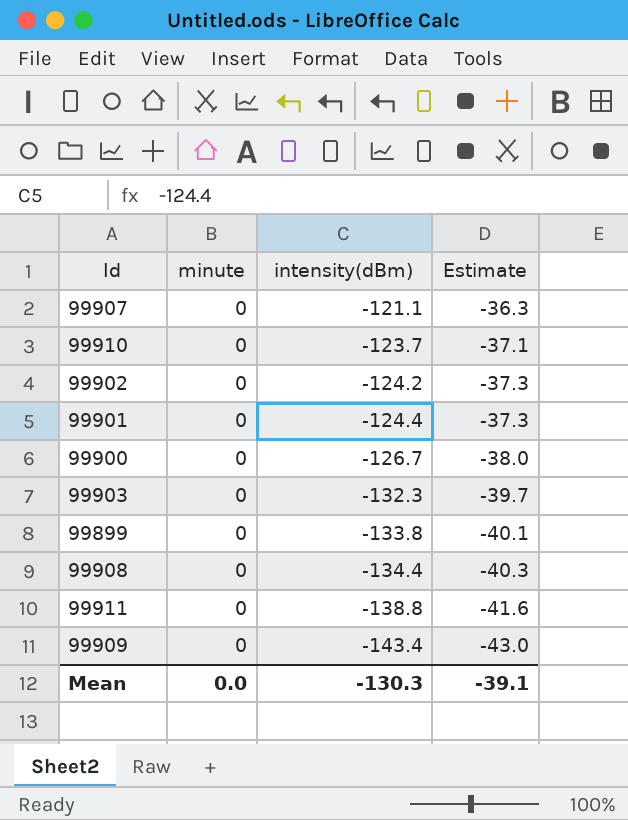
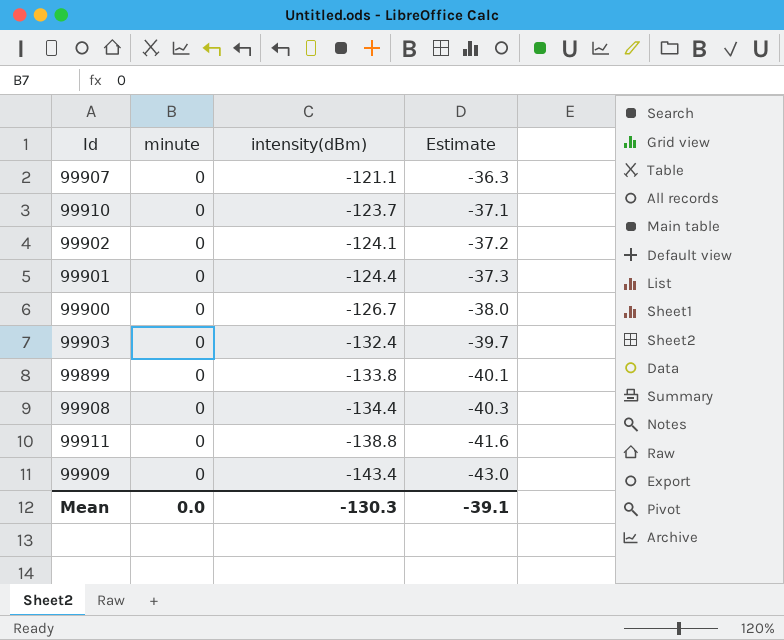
99902 | intensity(dBm): -124.2 -> -124.1
99902 | Estimate: -37.3 -> -37.2
99903 | intensity(dBm): -132.3 -> -132.4

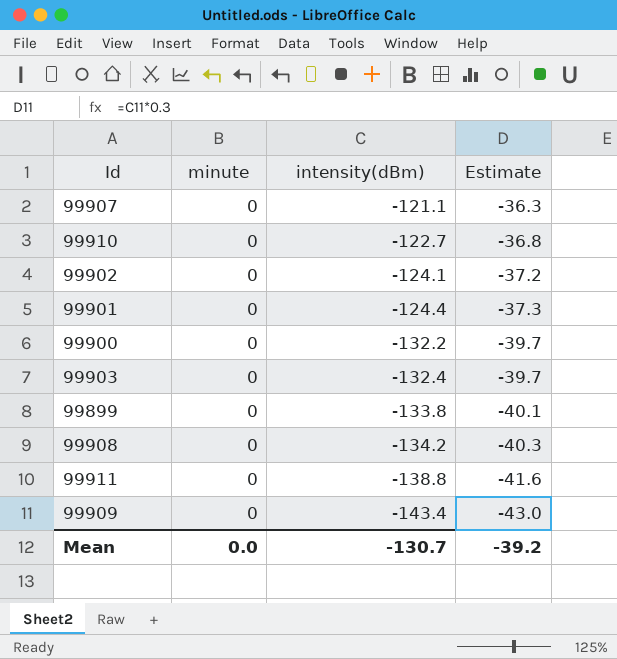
99910 | intensity(dBm): -123.7 -> -122.7
99910 | Estimate: -37.1 -> -36.8
99900 | intensity(dBm): -126.7 -> -132.2
99900 | Estimate: -38.0 -> -39.7
99908 | intensity(dBm): -134.4 -> -134.2
Mean | intensity(dBm): -130.3 -> -130.7
Mean | Estimate: -39.1 -> -39.2

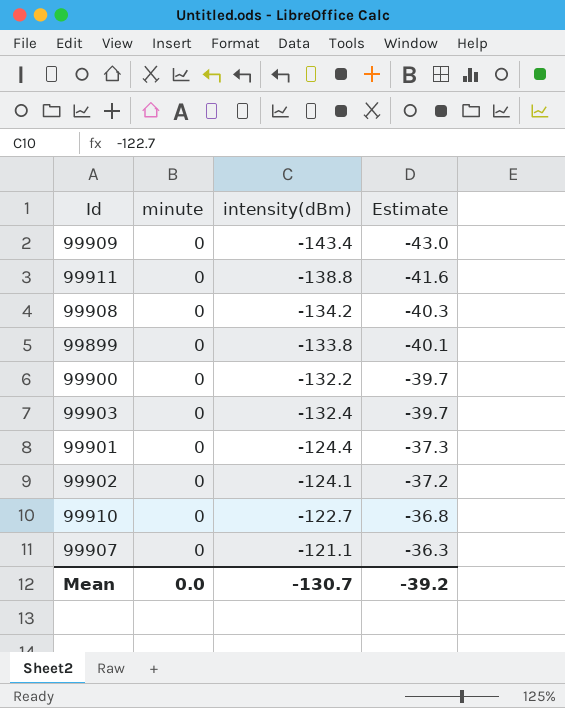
row order: intensity(dBm) descending -> Estimate ascending

